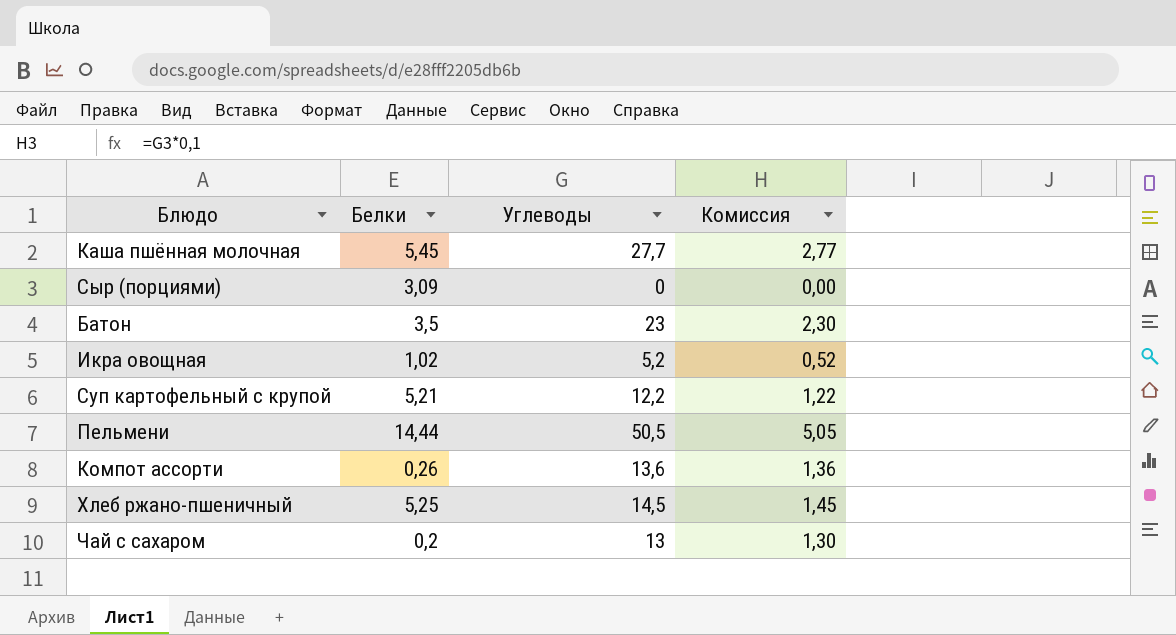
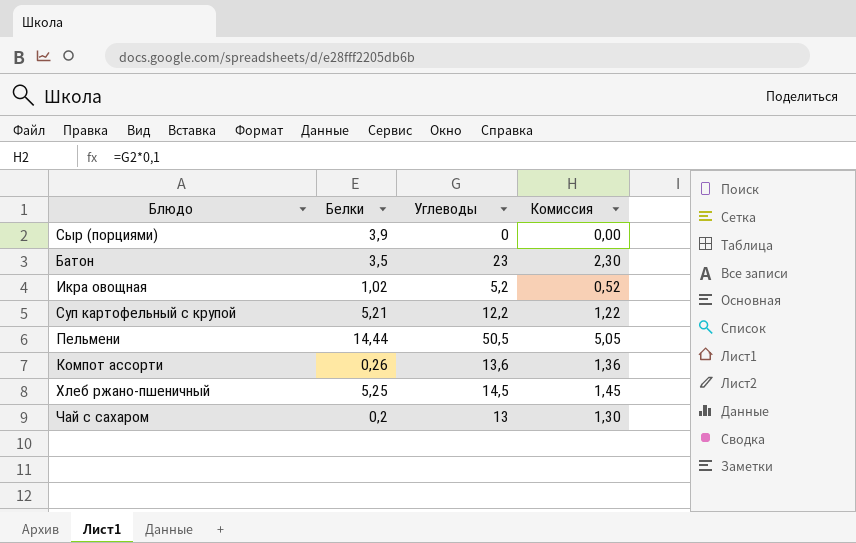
row Каша пшённая молочная: 5,45 | 27,7 | 2,77 -> none
Сыр (порциями) | Белки: 3,09 -> 3,9

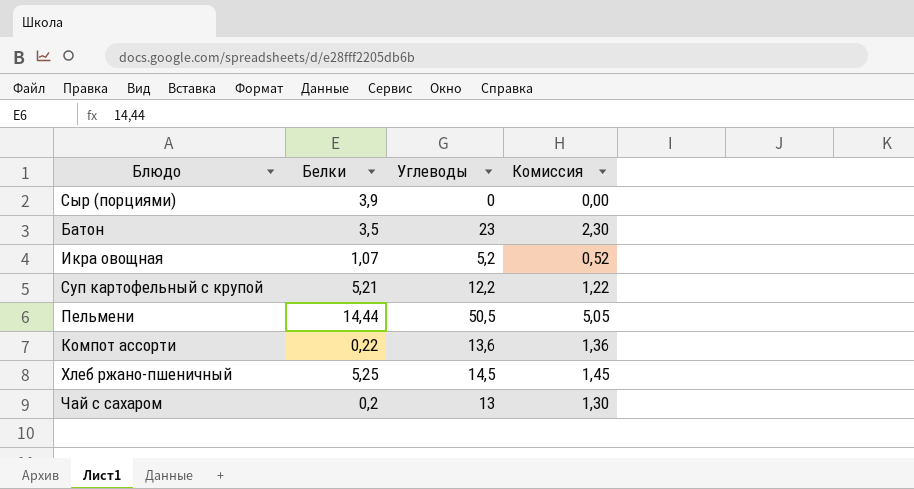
Икра овощная | Белки: 1,02 -> 1,07
Компот ассорти | Белки: 0,26 -> 0,22

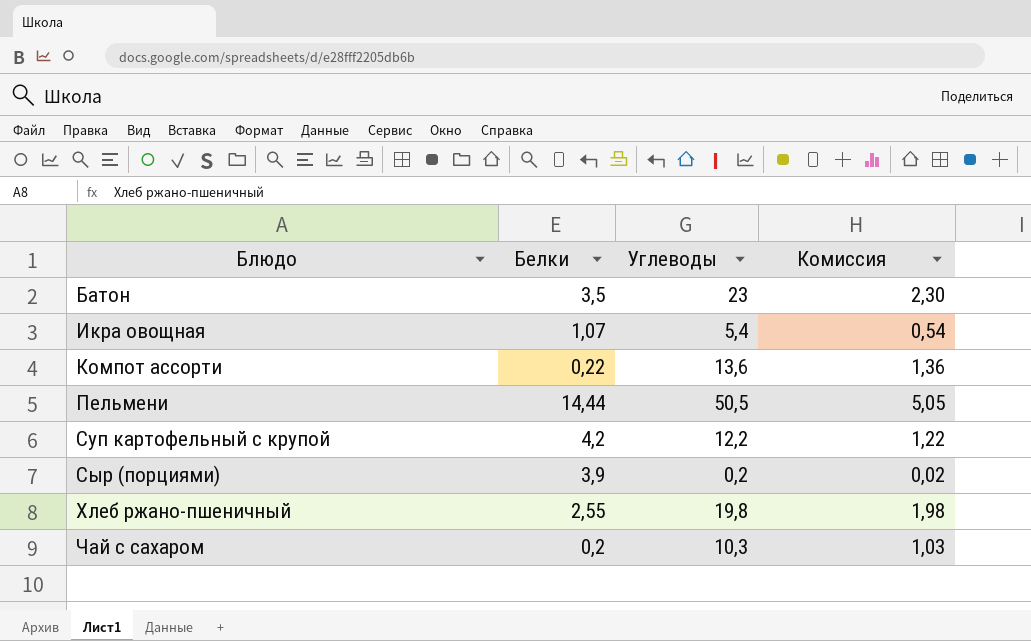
row order: none -> Блюдо ascending
Икра овощная | Углеводы: 5,2 -> 5,4
Икра овощная | Комиссия: 0,52 -> 0,54
Суп картофельный с крупой | Белки: 5,21 -> 4,2
Сыр (порциями) | Углеводы: 0 -> 0,2
Сыр (порциями) | Комиссия: 0,00 -> 0,02
Хлеб ржано-пшеничный | Белки: 5,25 -> 2,55
Хлеб ржано-пшеничный | Углеводы: 14,5 -> 19,8
Хлеб ржано-пшеничный | Комиссия: 1,45 -> 1,98
Чай с сахаром | Углеводы: 13 -> 10,3
Чай с сахаром | Комиссия: 1,30 -> 1,03

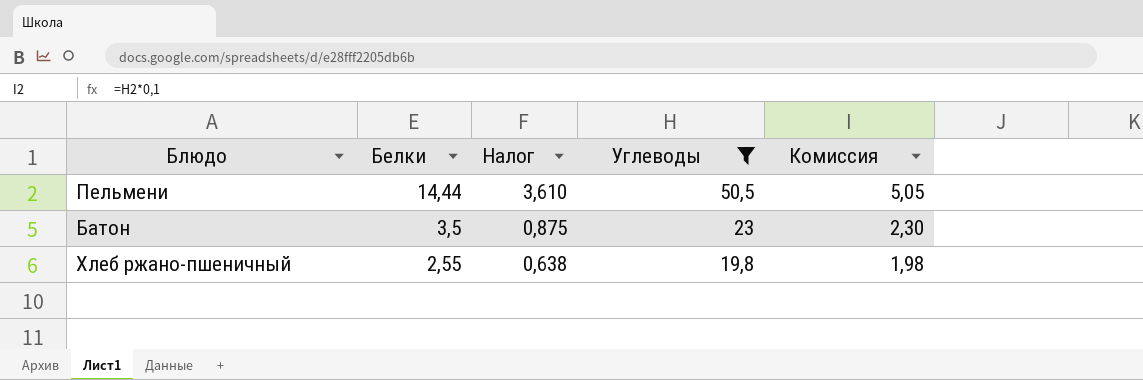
filter: none -> Углеводы >= 19,8
row order: Блюдо ascending -> Белки descending
column Налог | formula: none -> [Белки] * 0,25

